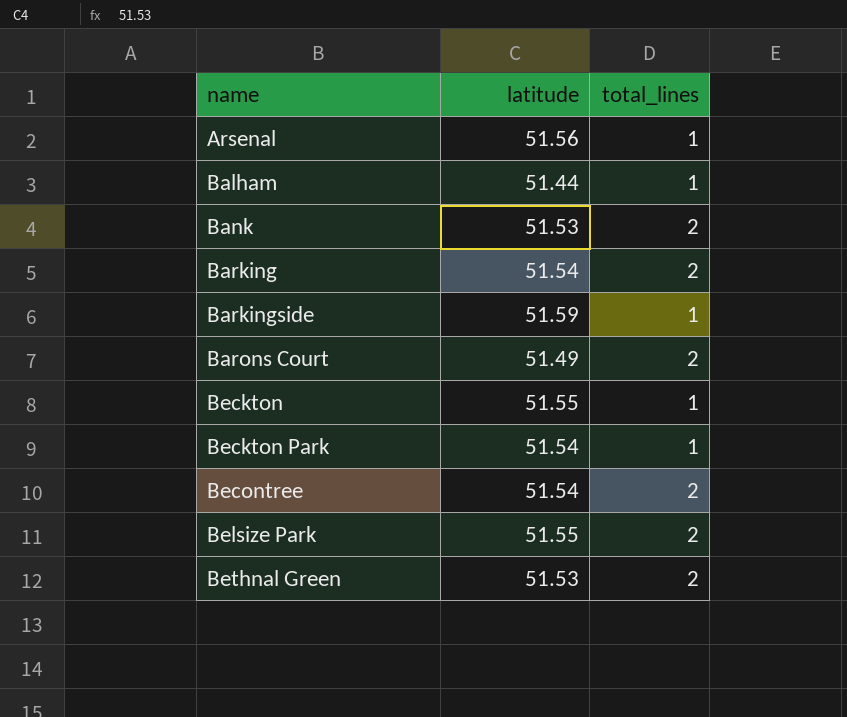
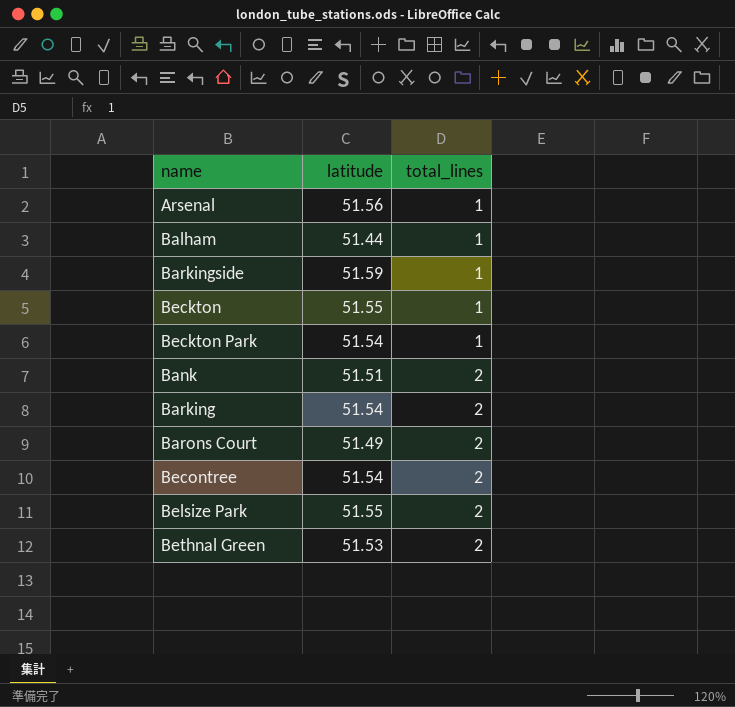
row order: name ascending -> total_lines ascending
Bank | latitude: 51.53 -> 51.51

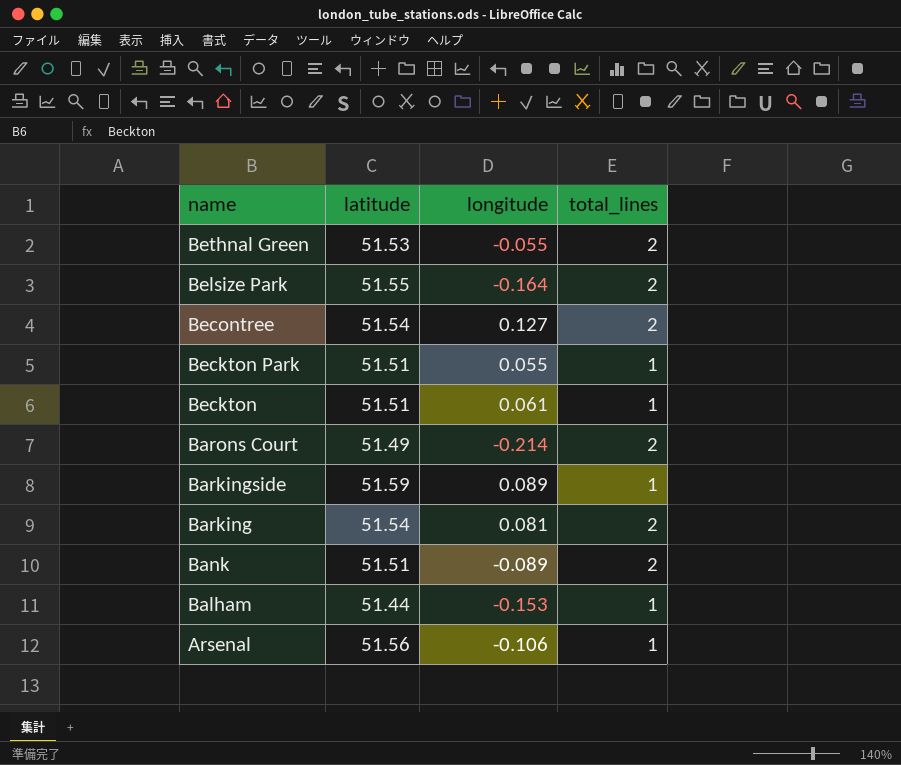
row order: total_lines ascending -> name descending
column longitude | position: none -> 3
Beckton Park | latitude: 51.54 -> 51.51
Beckton | latitude: 51.55 -> 51.51

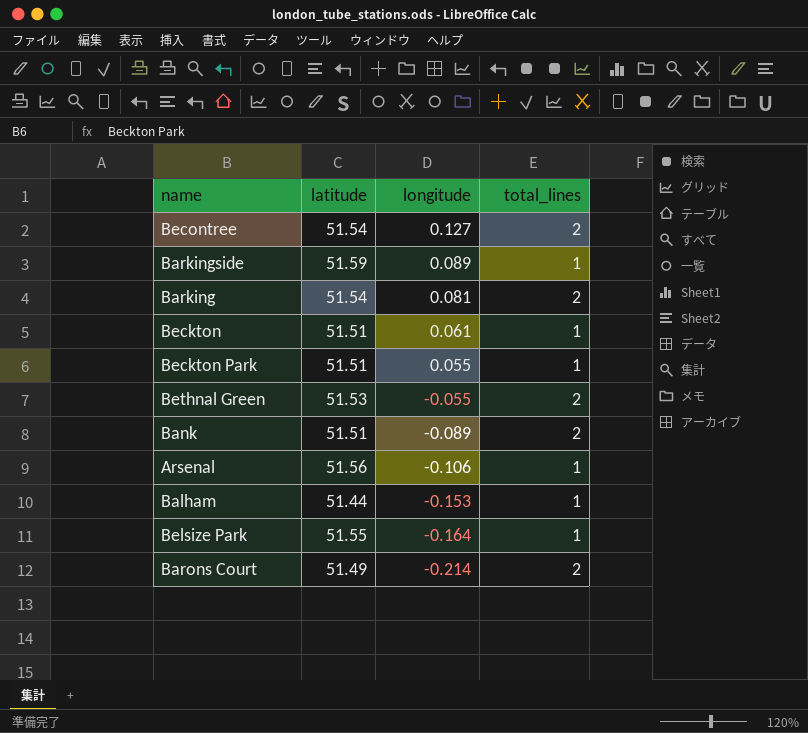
row order: name descending -> longitude descending
Belsize Park | total_lines: 2 -> 1

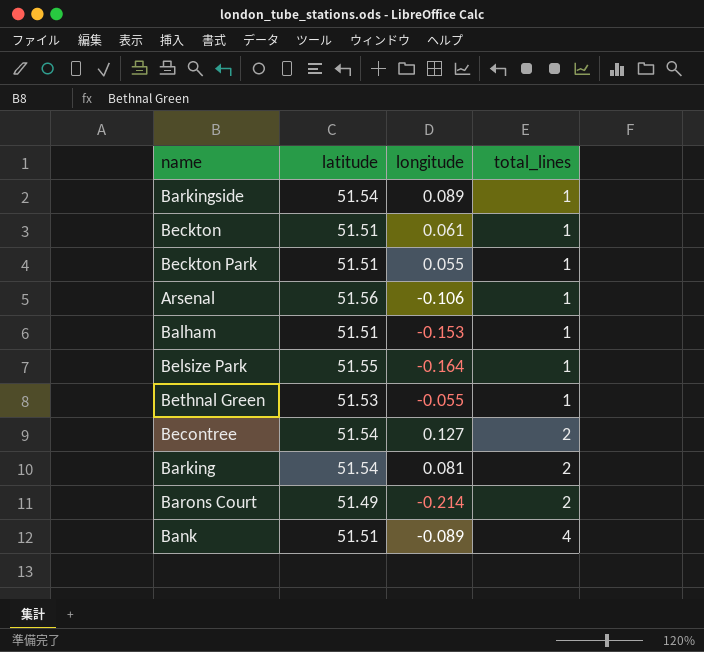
row order: longitude descending -> total_lines ascending
Barkingside | latitude: 51.59 -> 51.54
Balham | latitude: 51.44 -> 51.51
Bethnal Green | total_lines: 2 -> 1
Bank | total_lines: 2 -> 4

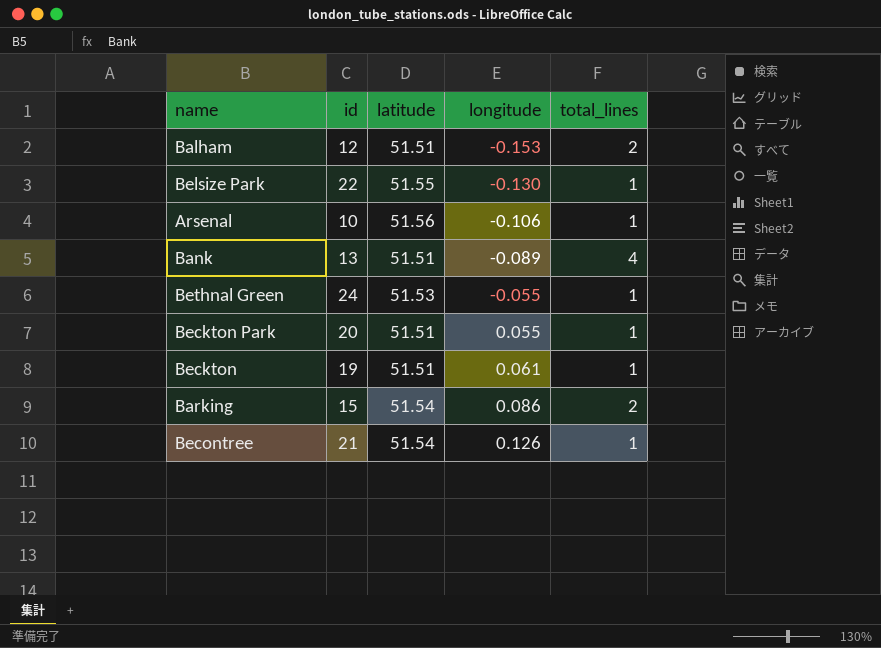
row order: total_lines ascending -> longitude ascending
column id | position: none -> 2
row Barkingside: 51.54 | 0.089 | 1 -> none
row Barons Court: 51.49 | -0.214 | 2 -> none
Balham | total_lines: 1 -> 2
Belsize Park | longitude: -0.164 -> -0.130
Barking | longitude: 0.081 -> 0.086
Becontree | longitude: 0.127 -> 0.126
Becontree | total_lines: 2 -> 1

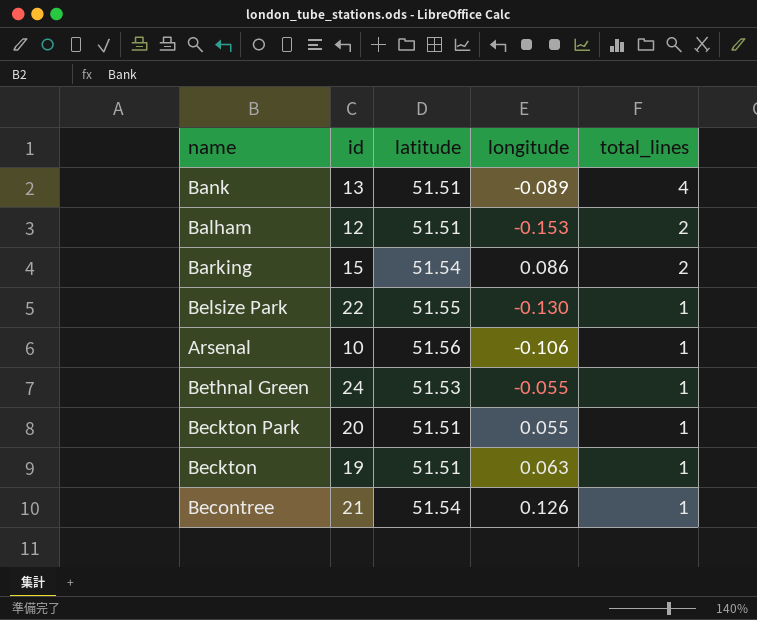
row order: longitude ascending -> total_lines descending
Beckton | longitude: 0.061 -> 0.063

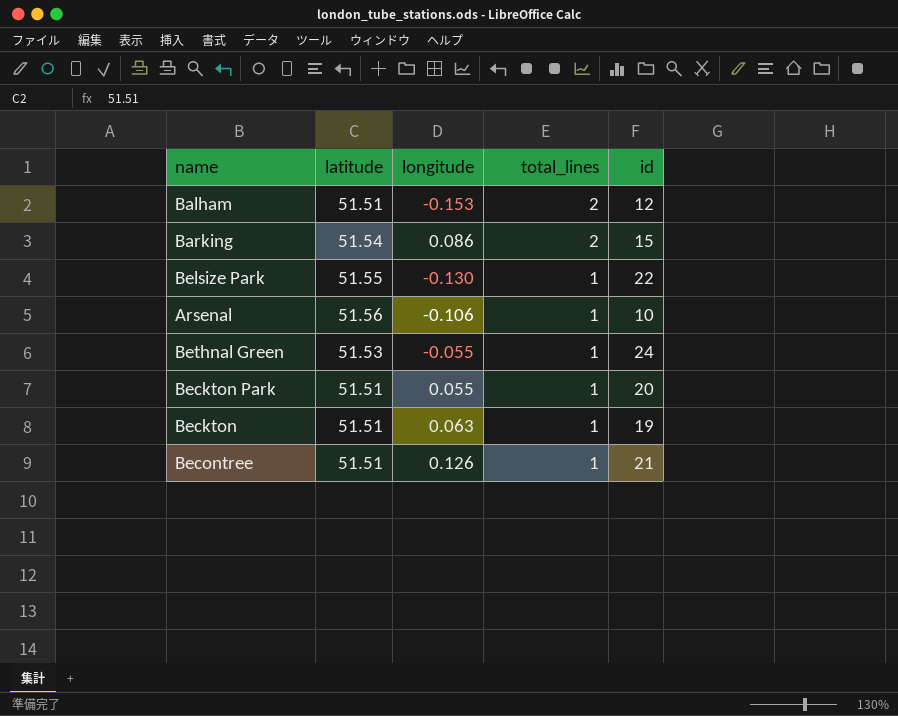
column id | position: 2 -> 5
row Bank: 13 | 51.51 | -0.089 | 4 -> none
Becontree | latitude: 51.54 -> 51.51

